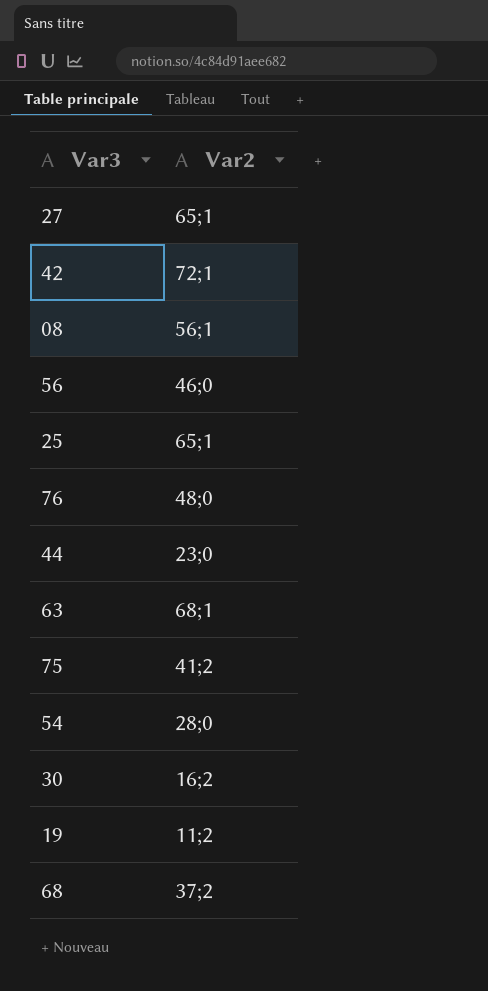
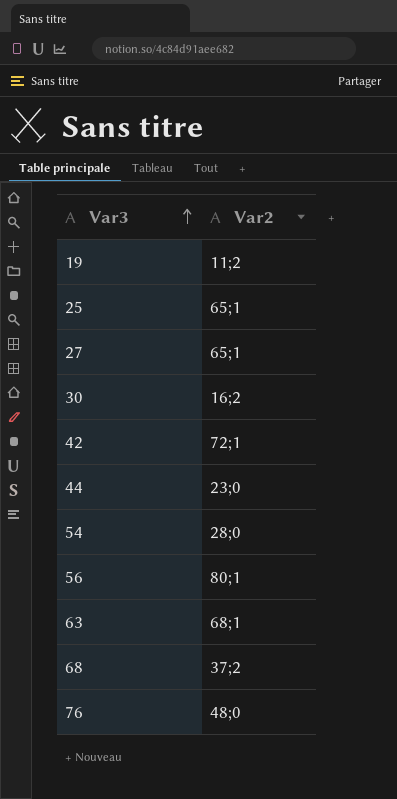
row order: none -> Var3 ascending
row 08: 56;1 -> none
row 75: 41;2 -> none
56 | Var2: 46;0 -> 80;1

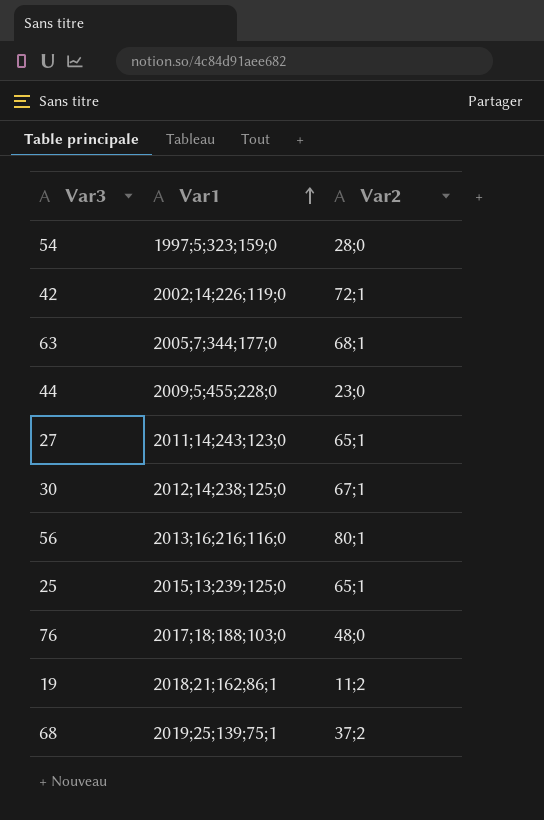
row order: Var3 ascending -> Var1 ascending
column Var1 | position: none -> 2
30 | Var2: 16;2 -> 67;1

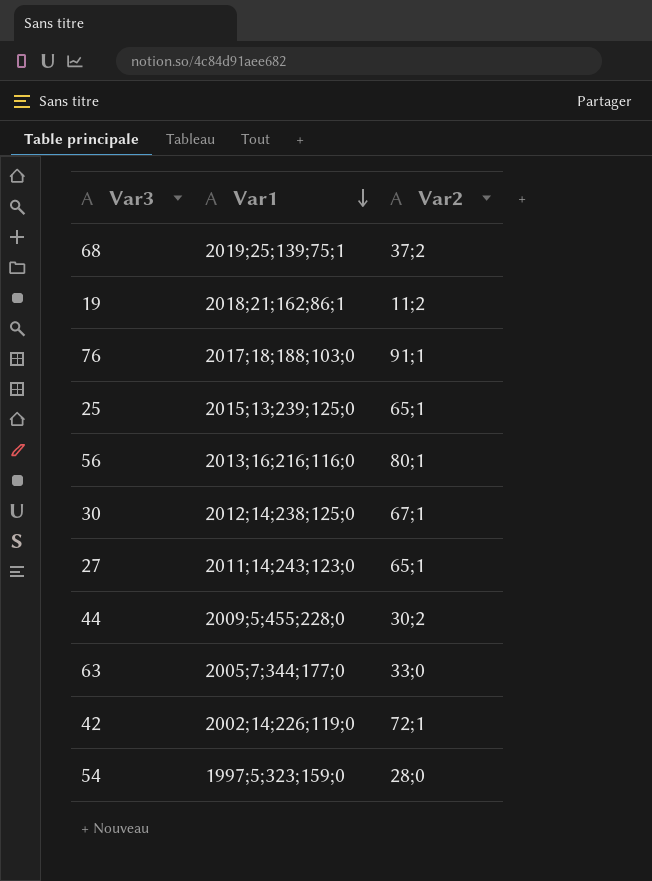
row order: Var1 ascending -> Var1 descending
76 | Var2: 48;0 -> 91;1
44 | Var2: 23;0 -> 30;2
63 | Var2: 68;1 -> 33;0

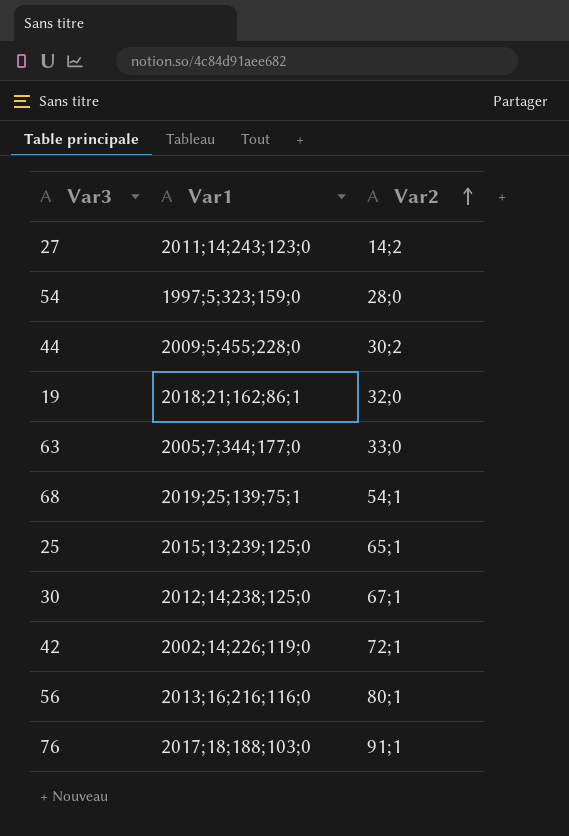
row order: Var1 descending -> Var2 ascending
27 | Var2: 65;1 -> 14;2
19 | Var2: 11;2 -> 32;0
68 | Var2: 37;2 -> 54;1

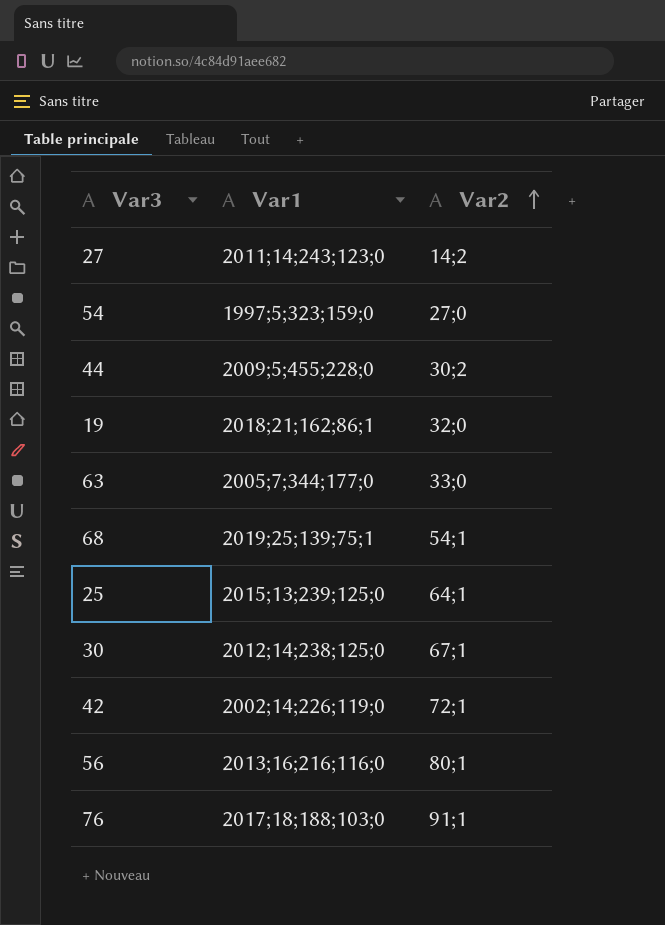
54 | Var2: 28;0 -> 27;0
25 | Var2: 65;1 -> 64;1

